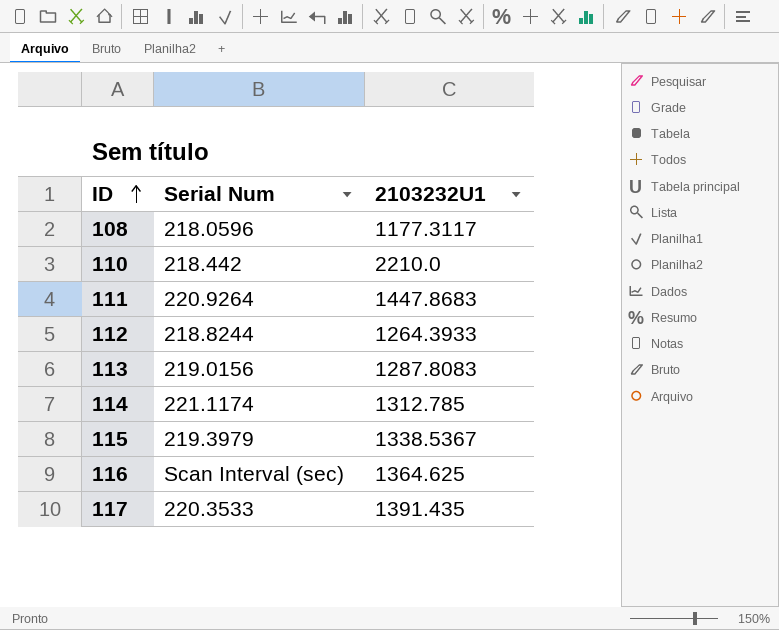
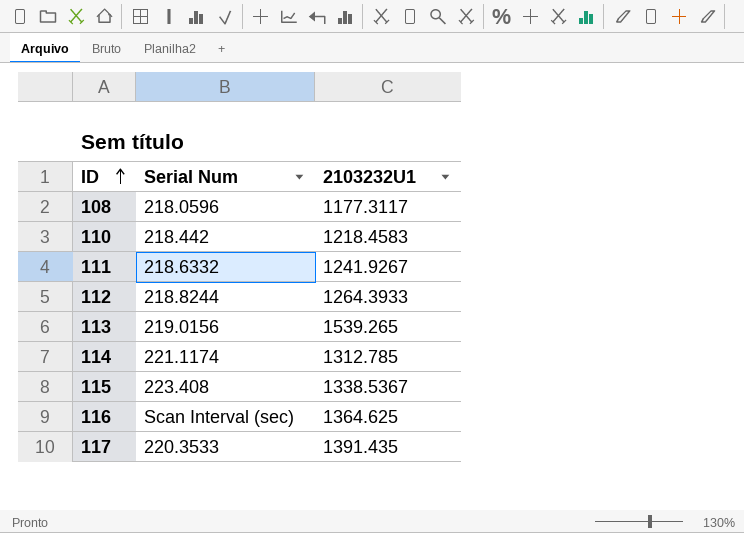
110 | 2103232U1: 2210.0 -> 1218.4583
111 | Serial Num: 220.9264 -> 218.6332
111 | 2103232U1: 1447.8683 -> 1241.9267
113 | 2103232U1: 1287.8083 -> 1539.265
115 | Serial Num: 219.3979 -> 223.408

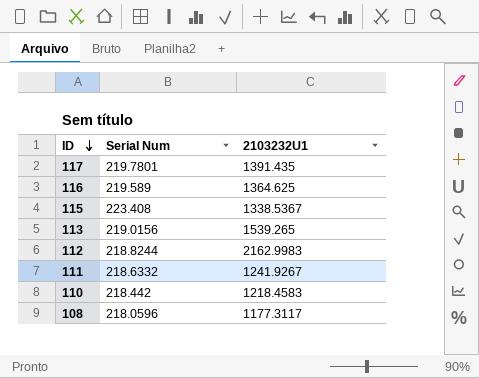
row order: ID ascending -> ID descending
row 114: 221.1174 | 1312.785 -> none
117 | Serial Num: 220.3533 -> 219.7801
116 | Serial Num: Scan Interval (sec) -> 219.589
112 | 2103232U1: 1264.3933 -> 2162.9983

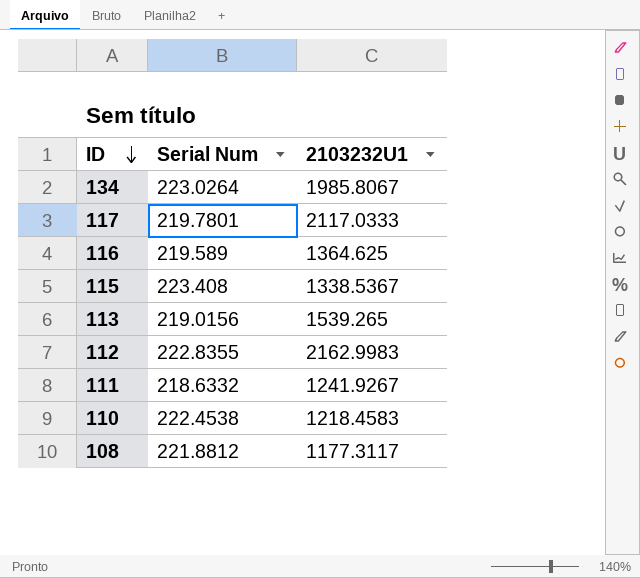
row 134: none -> 223.0264 | 1985.8067
117 | 2103232U1: 1391.435 -> 2117.0333
112 | Serial Num: 218.8244 -> 222.8355
110 | Serial Num: 218.442 -> 222.4538
108 | Serial Num: 218.0596 -> 221.8812

